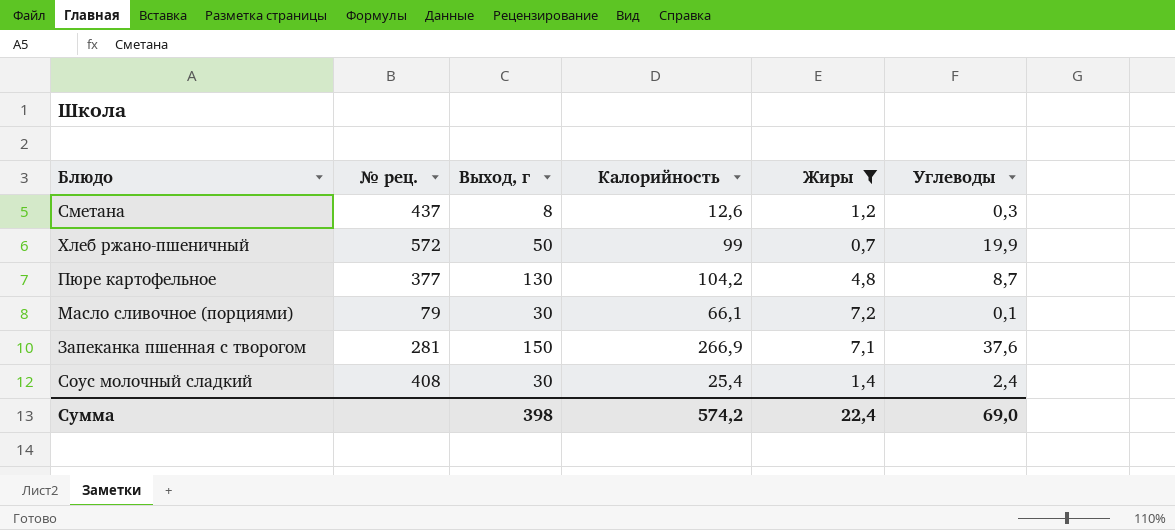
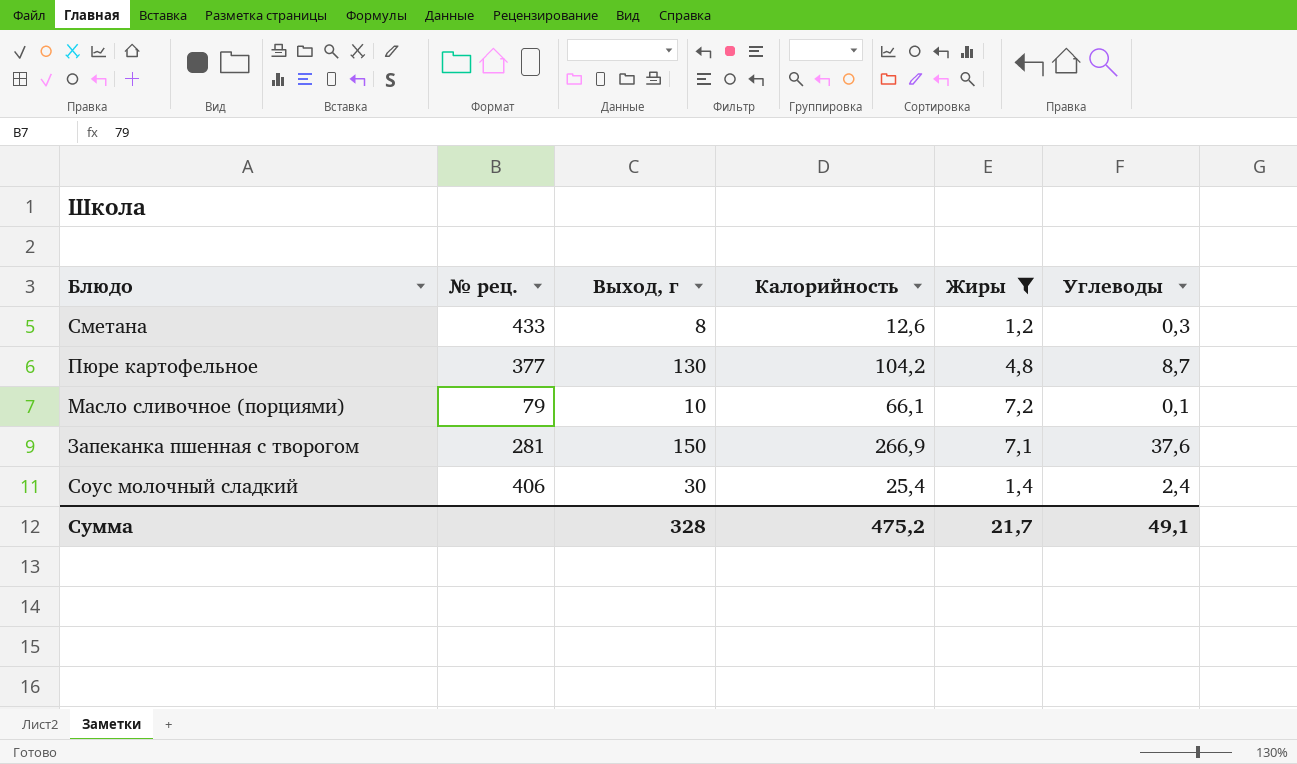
row Хлеб ржано-пшеничный: 572 | 50 | 99 | 0,7 | 19,9 -> none
Сметана | № рец.: 437 -> 433
Масло сливочное (порциями) | Выход, г: 30 -> 10
Соус молочный сладкий | № рец.: 408 -> 406
Сумма | Выход, г: 398 -> 328
Сумма | Калорийность: 574,2 -> 475,2
Сумма | Жиры: 22,4 -> 21,7
Сумма | Углеводы: 69,0 -> 49,1

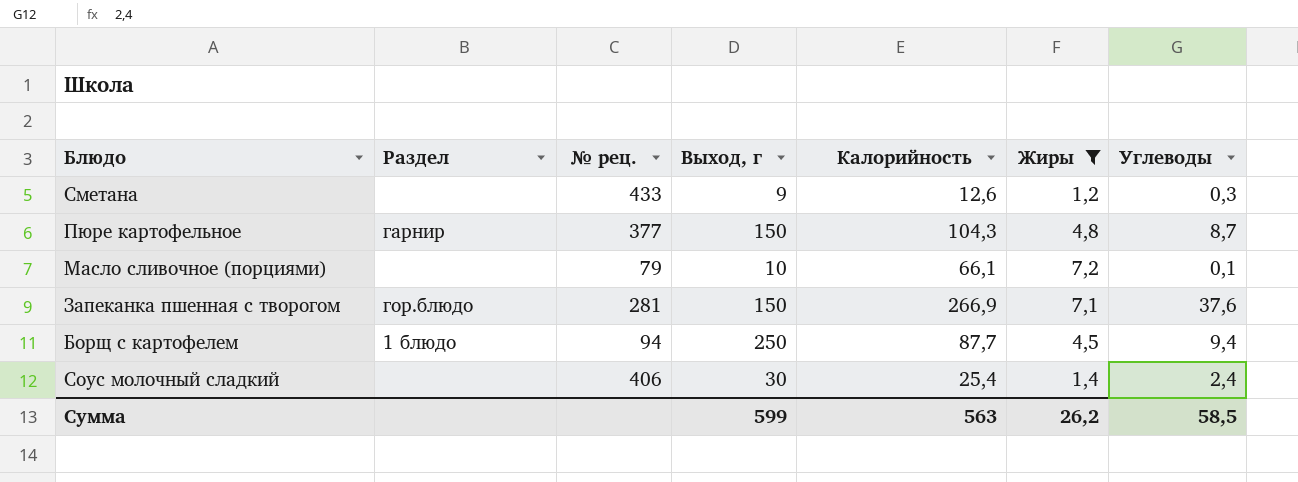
column Раздел | position: none -> 2
Сметана | Выход, г: 8 -> 9
Пюре картофельное | Выход, г: 130 -> 150
Пюре картофельное | Калорийность: 104,2 -> 104,3
row Борщ с картофелем: none -> 1 блюдо | 94 | 250 | 87,7 | 4,5 | 9,4
Сумма | Выход, г: 328 -> 599
Сумма | Калорийность: 475,2 -> 563
Сумма | Жиры: 21,7 -> 26,2
Сумма | Углеводы: 49,1 -> 58,5

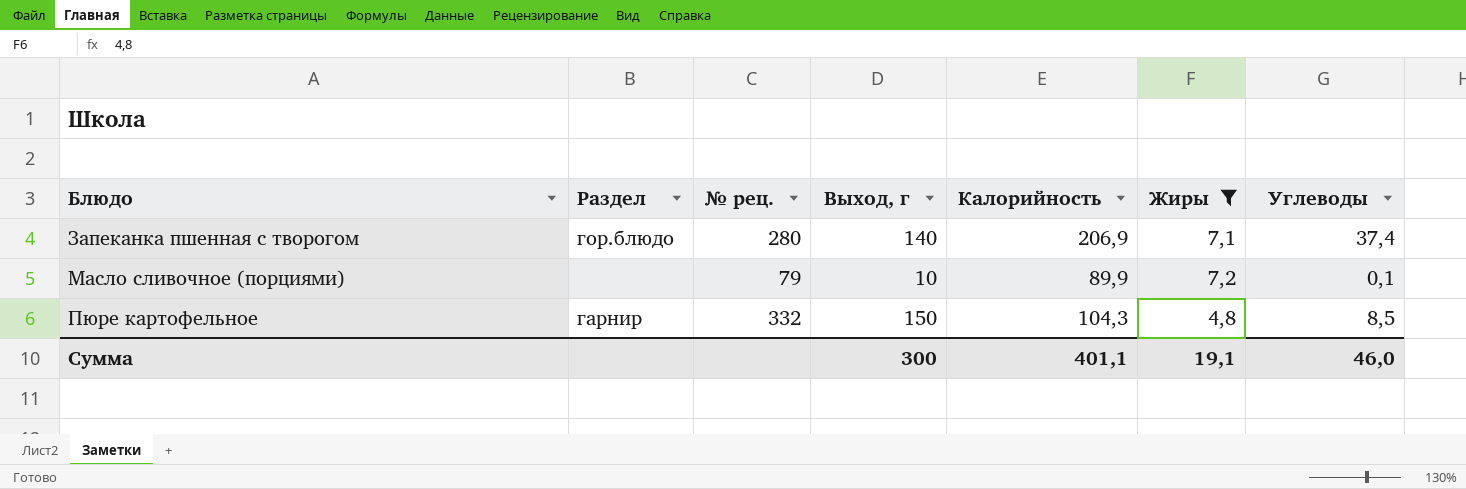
row order: none -> Блюдо ascending
row Сметана: none | 433 | 9 | 12,6 | 1,2 | 0,3 -> none
row Борщ с картофелем: 1 блюдо | 94 | 250 | 87,7 | 4,5 | 9,4 -> none
row Соус молочный сладкий: none | 406 | 30 | 25,4 | 1,4 | 2,4 -> none
Запеканка пшенная с творогом | № рец.: 281 -> 280
Запеканка пшенная с творогом | Выход, г: 150 -> 140
Запеканка пшенная с творогом | Калорийность: 266,9 -> 206,9
Запеканка пшенная с творогом | Углеводы: 37,6 -> 37,4
Масло сливочное (порциями) | Калорийность: 66,1 -> 89,9
Пюре картофельное | № рец.: 377 -> 332
Пюре картофельное | Углеводы: 8,7 -> 8,5
Сумма | Выход, г: 599 -> 300
Сумма | Калорийность: 563 -> 401,1
Сумма | Жиры: 26,2 -> 19,1
Сумма | Углеводы: 58,5 -> 46,0

